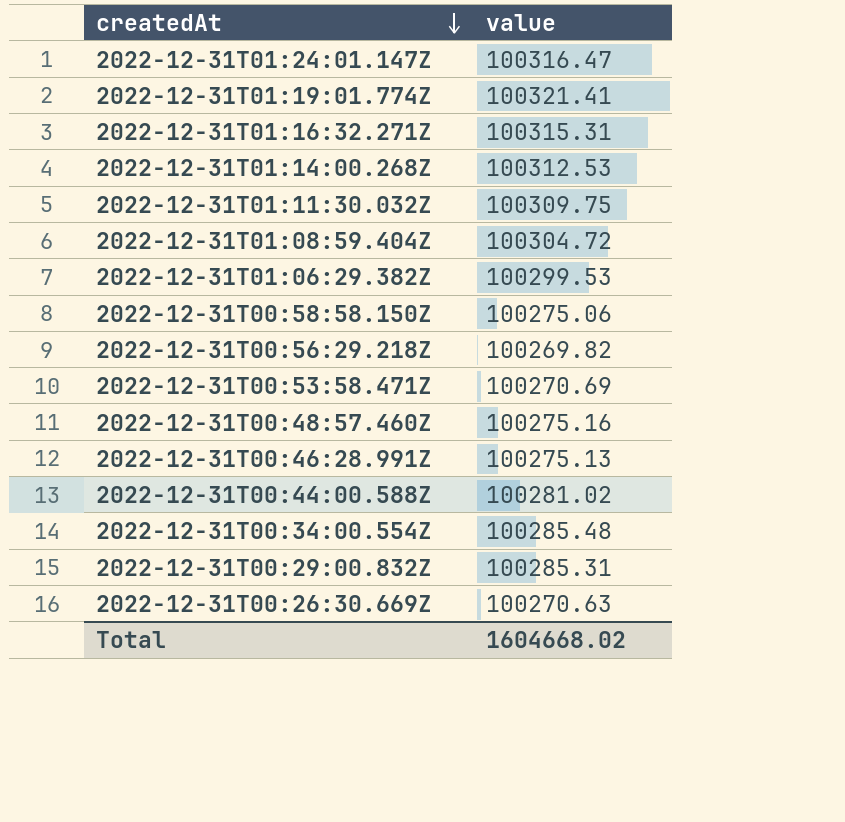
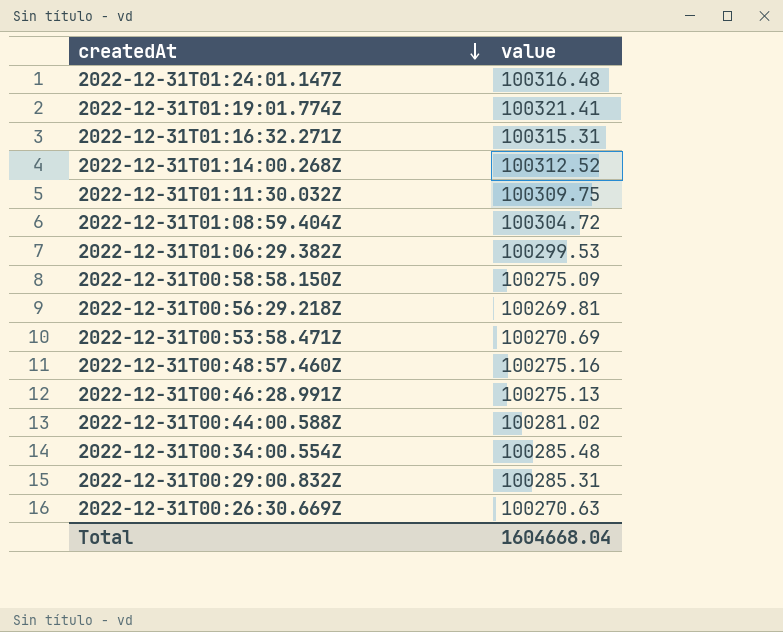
2022-12-31T01:24:01.147Z | value: 100316.47 -> 100316.48
2022-12-31T01:14:00.268Z | value: 100312.53 -> 100312.52
2022-12-31T00:58:58.150Z | value: 100275.06 -> 100275.09
2022-12-31T00:56:29.218Z | value: 100269.82 -> 100269.81
Total | value: 1604668.02 -> 1604668.04

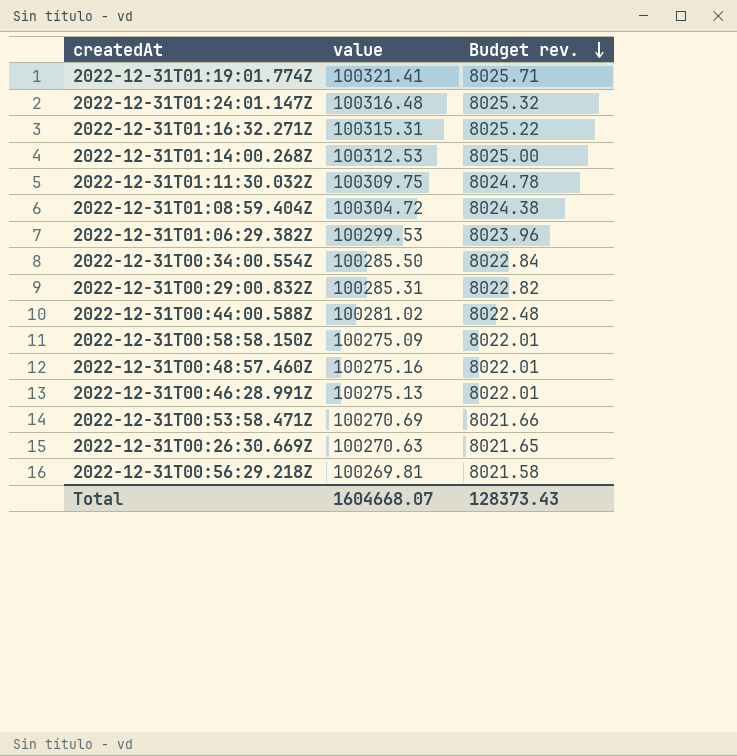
row order: createdAt descending -> Budget rev. descending
column Budget rev. | formula: none -> [value] * 0.08
2022-12-31T01:14:00.268Z | value: 100312.52 -> 100312.53
2022-12-31T00:34:00.554Z | value: 100285.48 -> 100285.50
Total | value: 1604668.04 -> 1604668.07

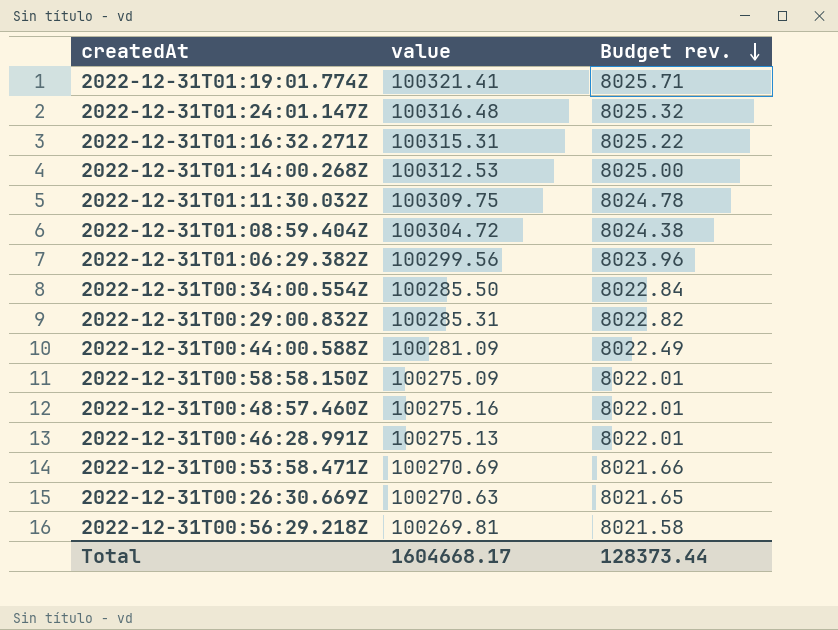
2022-12-31T01:06:29.382Z | value: 100299.53 -> 100299.56
2022-12-31T00:44:00.588Z | value: 100281.02 -> 100281.09
2022-12-31T00:44:00.588Z | Budget rev.: 8022.48 -> 8022.49
Total | value: 1604668.07 -> 1604668.17
Total | Budget rev.: 128373.43 -> 128373.44

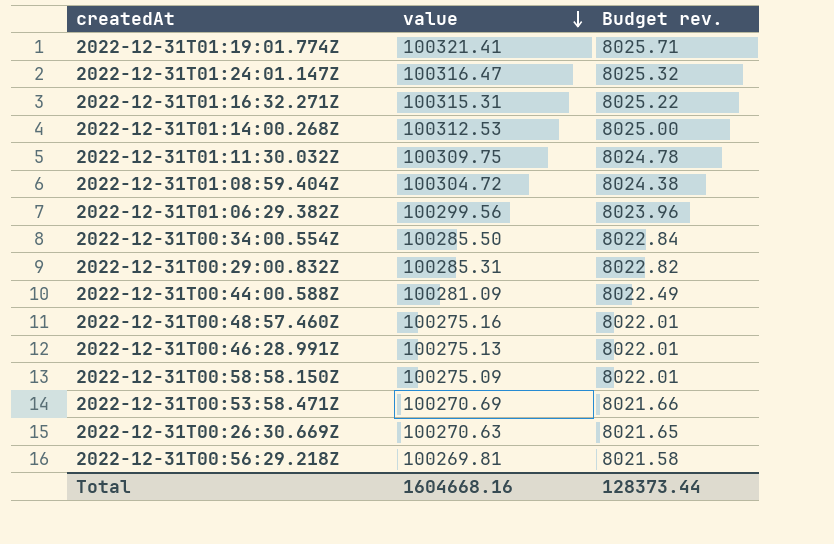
row order: Budget rev. descending -> value descending
2022-12-31T01:24:01.147Z | value: 100316.48 -> 100316.47
Total | value: 1604668.17 -> 1604668.16

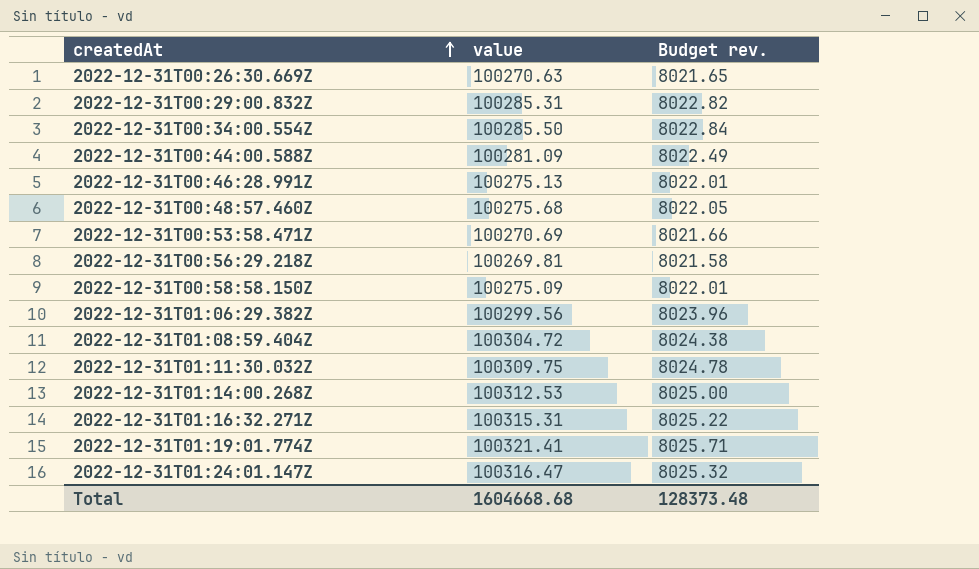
row order: value descending -> createdAt ascending
2022-12-31T00:48:57.460Z | value: 100275.16 -> 100275.68
2022-12-31T00:48:57.460Z | Budget rev.: 8022.01 -> 8022.05
Total | value: 1604668.16 -> 1604668.68
Total | Budget rev.: 128373.44 -> 128373.48

